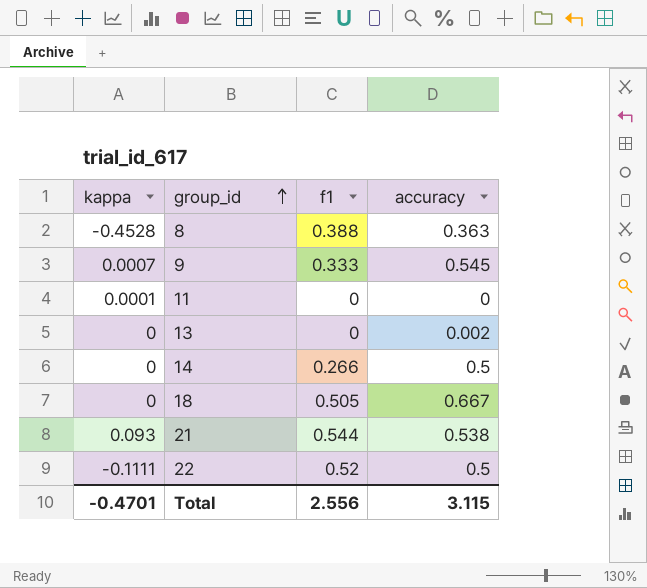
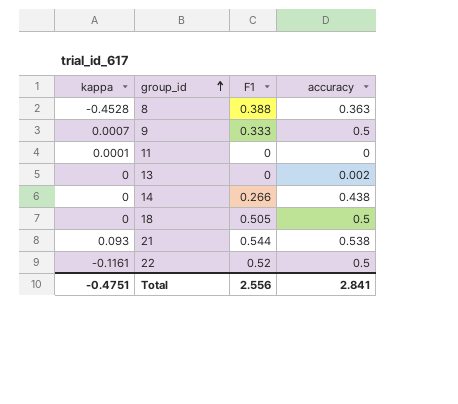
column name: f1 -> F1
9 | accuracy: 0.545 -> 0.5
14 | accuracy: 0.5 -> 0.438
18 | accuracy: 0.667 -> 0.5
22 | kappa: -0.1111 -> -0.1161
Total | kappa: -0.4701 -> -0.4751
Total | accuracy: 3.115 -> 2.841

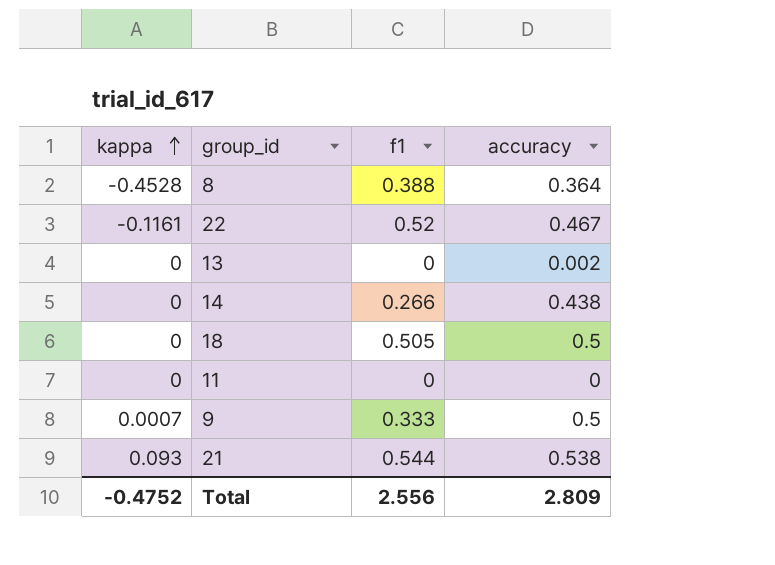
row order: group_id ascending -> kappa ascending
column name: F1 -> f1
8 | accuracy: 0.363 -> 0.364
22 | accuracy: 0.5 -> 0.467
11 | kappa: 0.0001 -> 0
Total | kappa: -0.4751 -> -0.4752
Total | accuracy: 2.841 -> 2.809

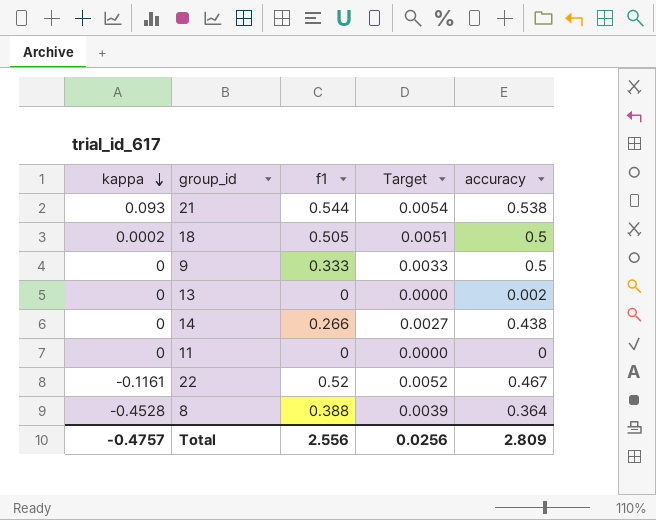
row order: kappa ascending -> kappa descending
column Target | formula: none -> [f1] * 0.01
18 | kappa: 0 -> 0.0002
9 | kappa: 0.0007 -> 0
Total | kappa: -0.4752 -> -0.4757

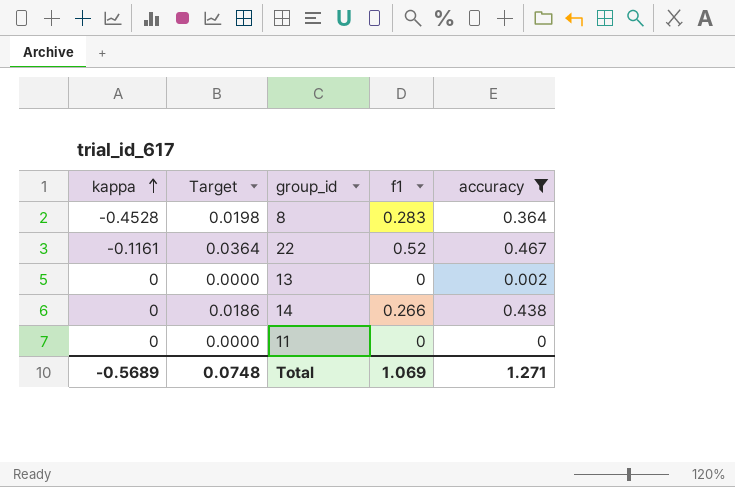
filter: none -> accuracy <= 0.467
row order: kappa descending -> kappa ascending
column Target | formula: [f1] * 0.01 -> [f1] * 0.07
column Target | position: 4 -> 2
8 | f1: 0.388 -> 0.283
Total | kappa: -0.4757 -> -0.5689
Total | Target: 0.0256 -> 0.0748
Total | f1: 2.556 -> 1.069
Total | accuracy: 2.809 -> 1.271

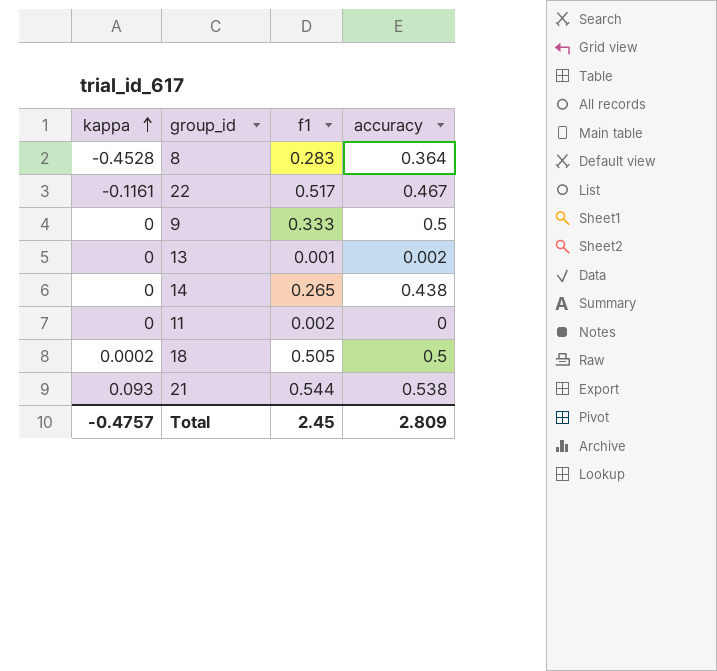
filter: accuracy <= 0.467 -> none
column Target | formula: [f1] * 0.07 -> none
22 | f1: 0.52 -> 0.517
13 | f1: 0 -> 0.001
14 | f1: 0.266 -> 0.265
11 | f1: 0 -> 0.002
Total | kappa: -0.5689 -> -0.4757
Total | f1: 1.069 -> 2.45
Total | accuracy: 1.271 -> 2.809

